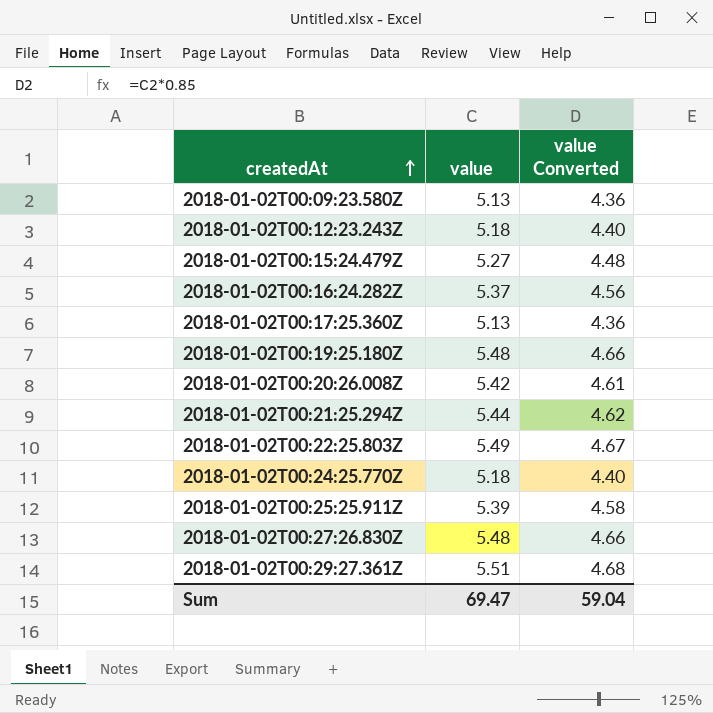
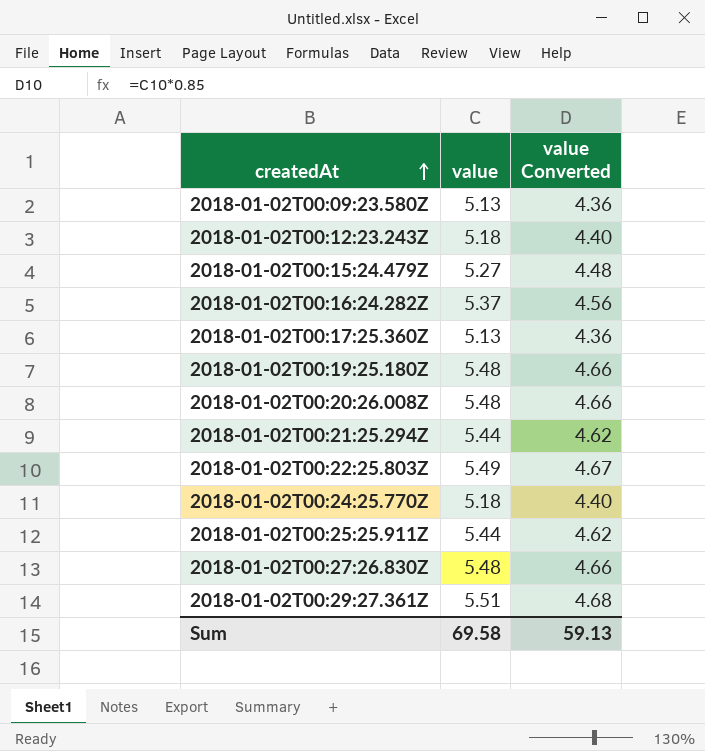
2018-01-02T00:20:26.008Z | value: 5.42 -> 5.48
2018-01-02T00:20:26.008Z | value Converted: 4.61 -> 4.66
2018-01-02T00:25:25.911Z | value: 5.39 -> 5.44
2018-01-02T00:25:25.911Z | value Converted: 4.58 -> 4.62
Sum | value: 69.47 -> 69.58
Sum | value Converted: 59.04 -> 59.13

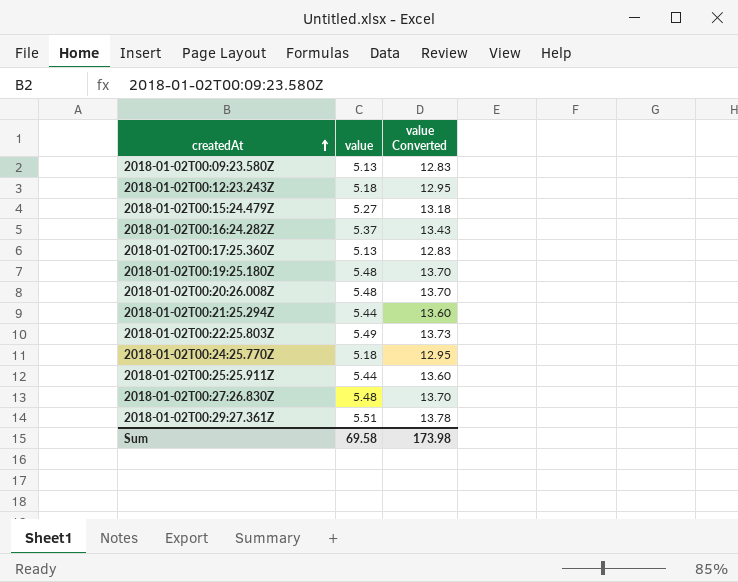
column value Converted | formula: [value] * 0.85 -> [value] * 2.5
Sum | value Converted: 59.13 -> 173.98

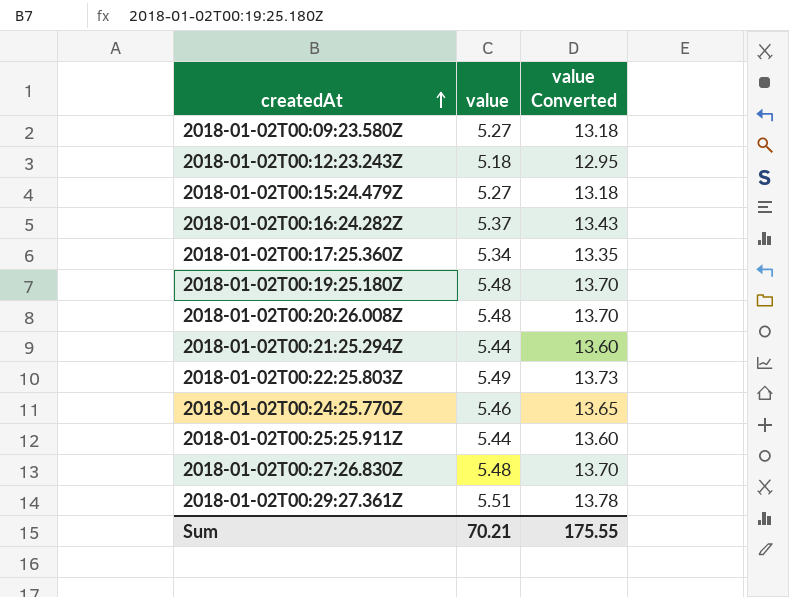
2018-01-02T00:09:23.580Z | value: 5.13 -> 5.27
2018-01-02T00:09:23.580Z | value Converted: 12.83 -> 13.18
2018-01-02T00:17:25.360Z | value: 5.13 -> 5.34
2018-01-02T00:17:25.360Z | value Converted: 12.83 -> 13.35
2018-01-02T00:24:25.770Z | value: 5.18 -> 5.46
2018-01-02T00:24:25.770Z | value Converted: 12.95 -> 13.65
Sum | value: 69.58 -> 70.21
Sum | value Converted: 173.98 -> 175.55

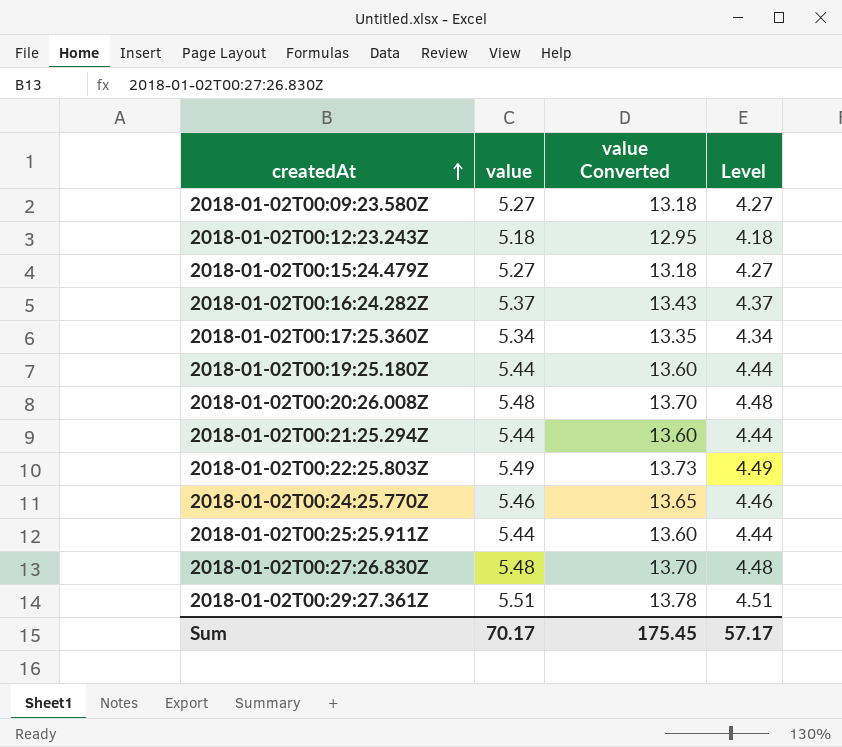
column Level | formula: none -> [value] - 1
2018-01-02T00:19:25.180Z | value: 5.48 -> 5.44
2018-01-02T00:19:25.180Z | value Converted: 13.70 -> 13.60
Sum | value: 70.21 -> 70.17
Sum | value Converted: 175.55 -> 175.45

